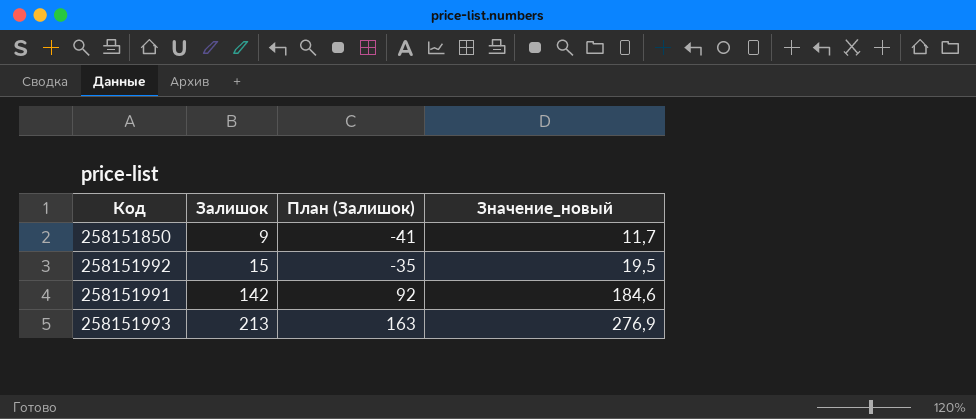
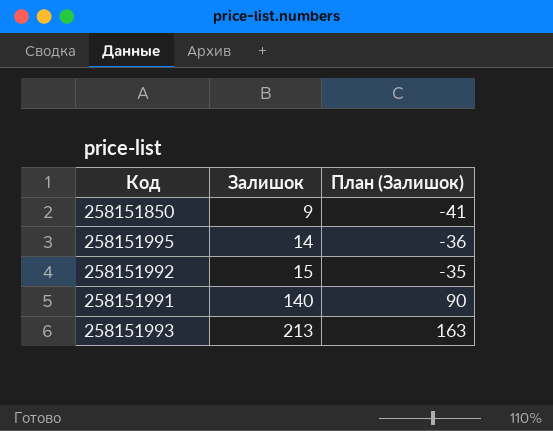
column Значение_новый | formula: [Залишок] * 1,3 -> none
row 258151995: none -> 14 | -36
258151991 | Залишок: 142 -> 140
258151991 | План (Залишок): 92 -> 90

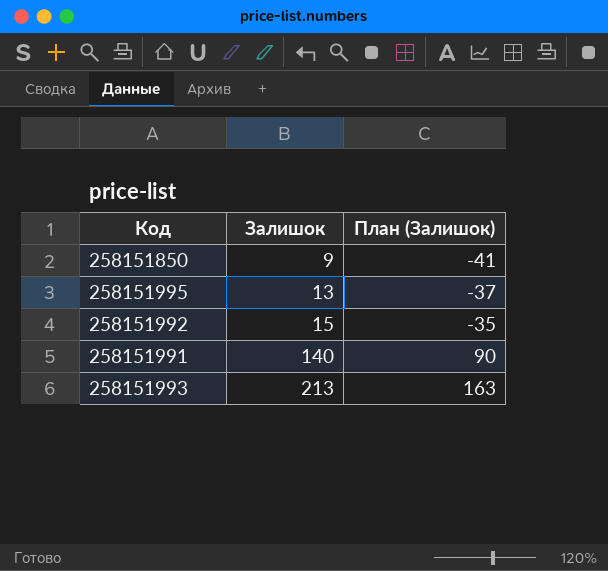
258151995 | Залишок: 14 -> 13
258151995 | План (Залишок): -36 -> -37

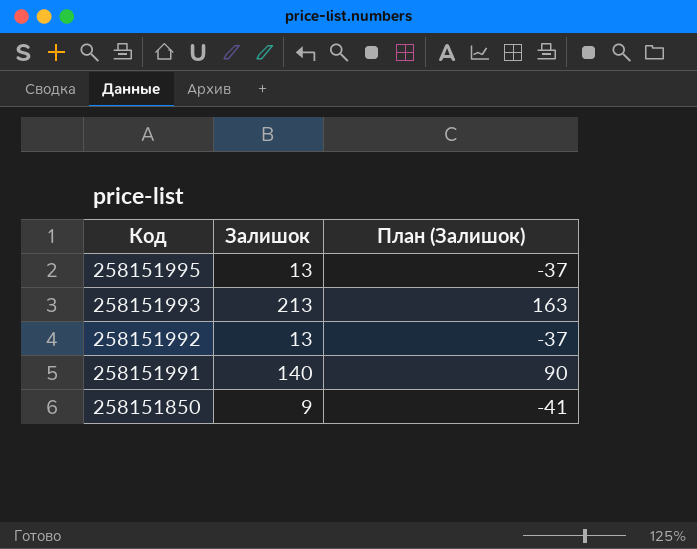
row order: Залишок ascending -> Код descending
258151992 | Залишок: 15 -> 13
258151992 | План (Залишок): -35 -> -37

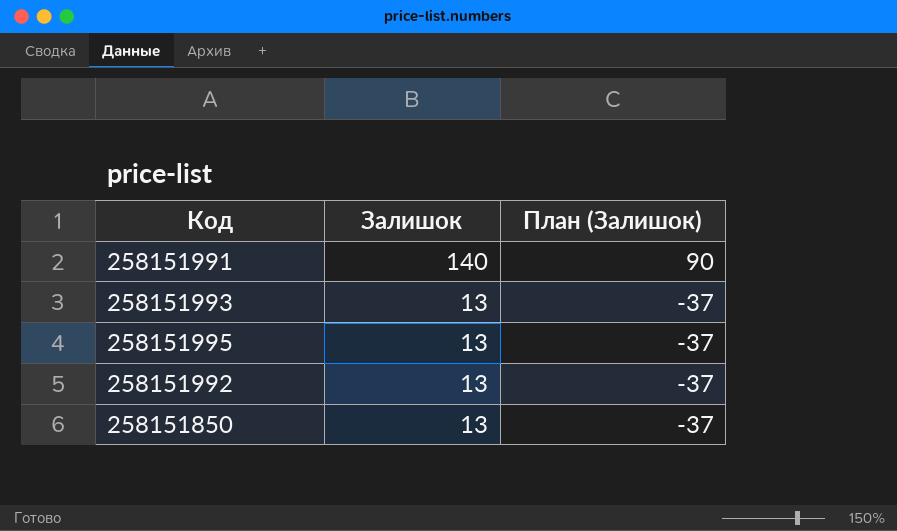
row order: Код descending -> Залишок descending
258151993 | Залишок: 213 -> 13
258151993 | План (Залишок): 163 -> -37
258151850 | Залишок: 9 -> 13
258151850 | План (Залишок): -41 -> -37

